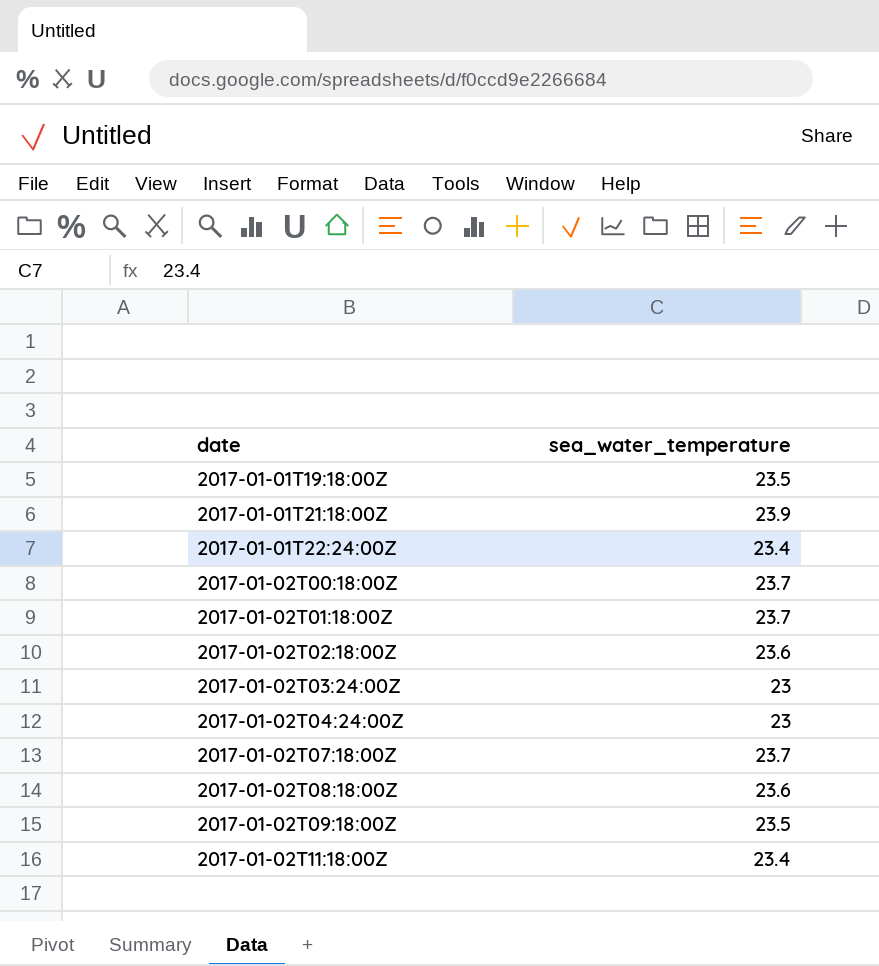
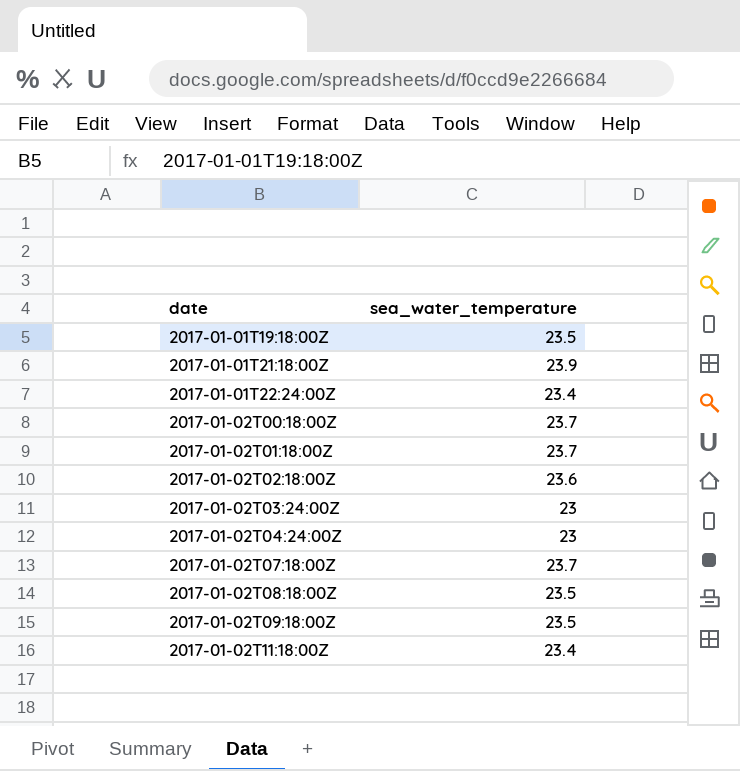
2017-01-02T08:18:00Z | sea_water_temperature: 23.6 -> 23.5

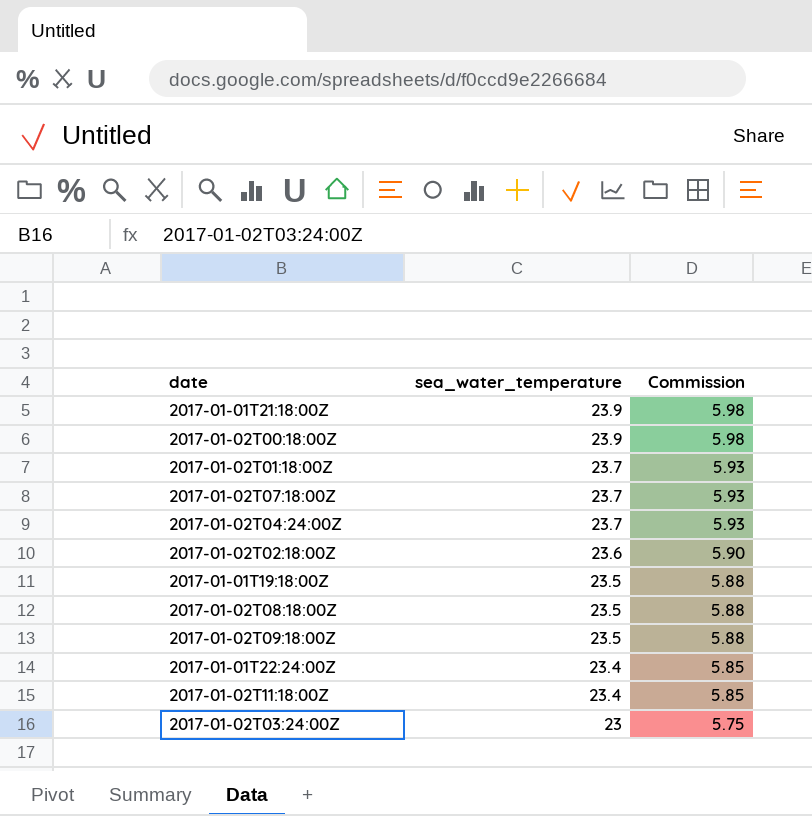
row order: date ascending -> sea_water_temperature descending
column Commission | formula: none -> [sea_water_temperature] * 0.25
2017-01-02T00:18:00Z | sea_water_temperature: 23.7 -> 23.9
2017-01-02T04:24:00Z | sea_water_temperature: 23 -> 23.7

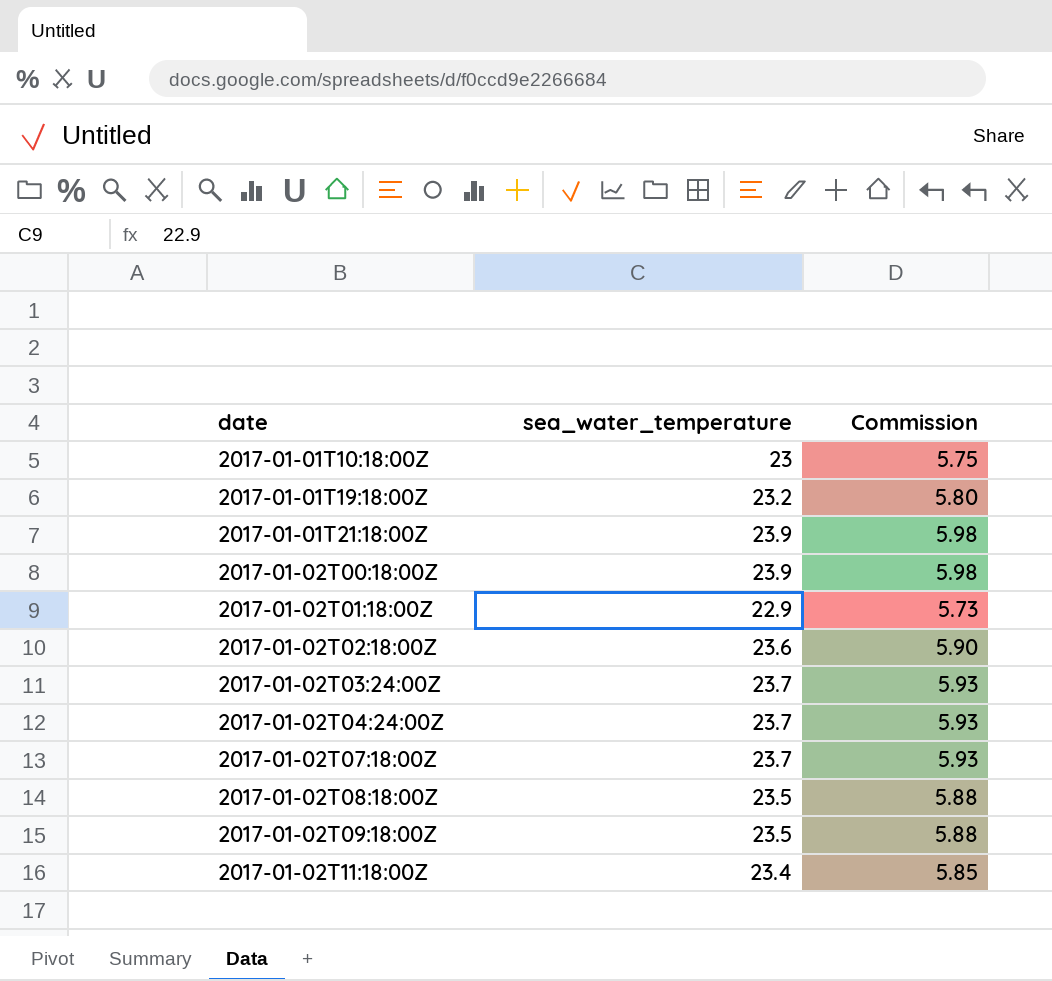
row order: sea_water_temperature descending -> date ascending
row 2017-01-01T22:24:00Z: 23.4 | 5.85 -> none
row 2017-01-01T10:18:00Z: none -> 23 | 5.75
2017-01-01T19:18:00Z | sea_water_temperature: 23.5 -> 23.2
2017-01-01T19:18:00Z | Commission: 5.88 -> 5.80
2017-01-02T01:18:00Z | sea_water_temperature: 23.7 -> 22.9
2017-01-02T01:18:00Z | Commission: 5.93 -> 5.73
2017-01-02T03:24:00Z | sea_water_temperature: 23 -> 23.7
2017-01-02T03:24:00Z | Commission: 5.75 -> 5.93

